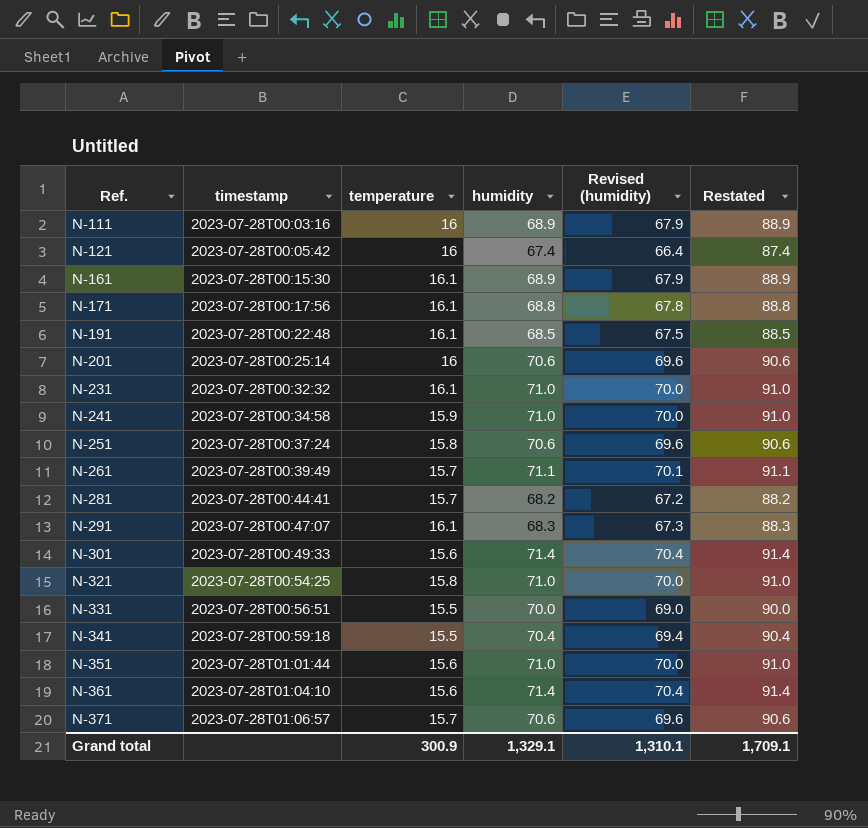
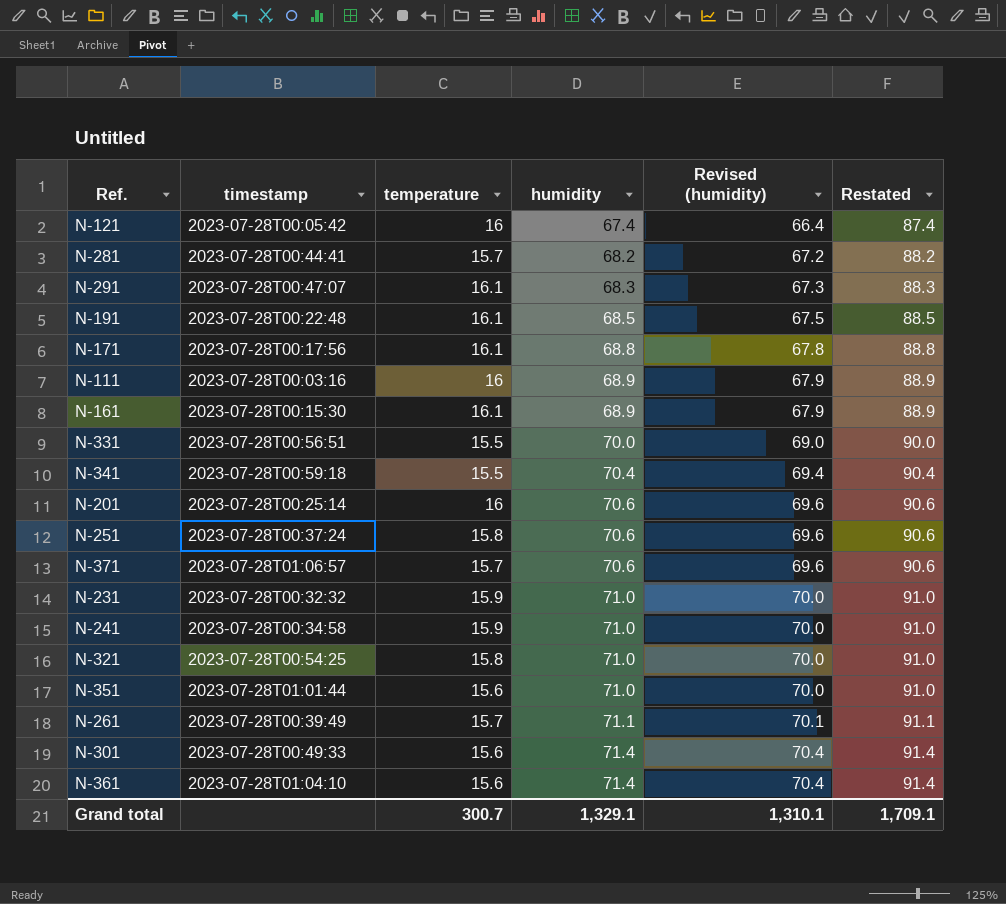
row order: Ref. ascending -> humidity ascending
N-231 | temperature: 16.1 -> 15.9
Grand total | temperature: 300.9 -> 300.7

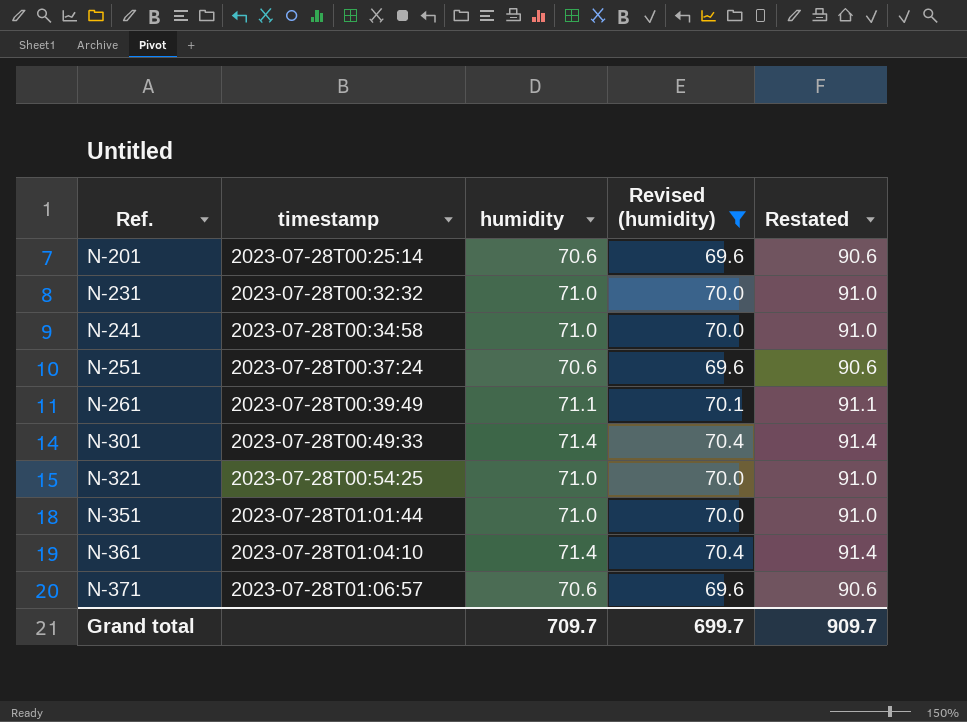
filter: none -> Revised (humidity) >= 69.6
row order: humidity ascending -> Ref. ascending
column temperature | position: 3 -> none
Grand total | humidity: 1,329.1 -> 709.7
Grand total | Revised (humidity): 1,310.1 -> 699.7
Grand total | Restated: 1,709.1 -> 909.7

